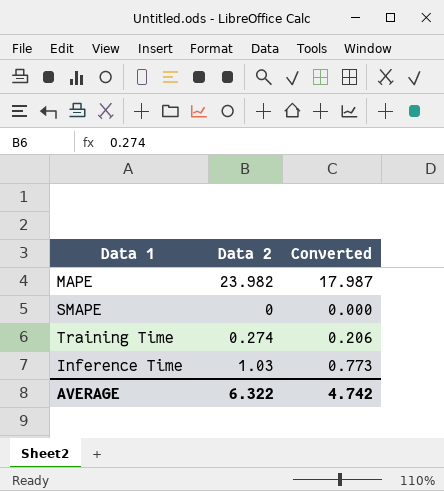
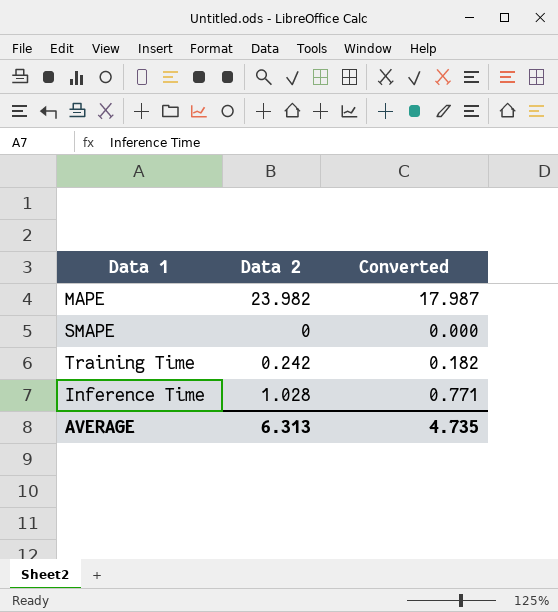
Training Time | Data 2: 0.274 -> 0.242
Training Time | Converted: 0.206 -> 0.182
Inference Time | Data 2: 1.03 -> 1.028
Inference Time | Converted: 0.773 -> 0.771
AVERAGE | Data 2: 6.322 -> 6.313
AVERAGE | Converted: 4.742 -> 4.735

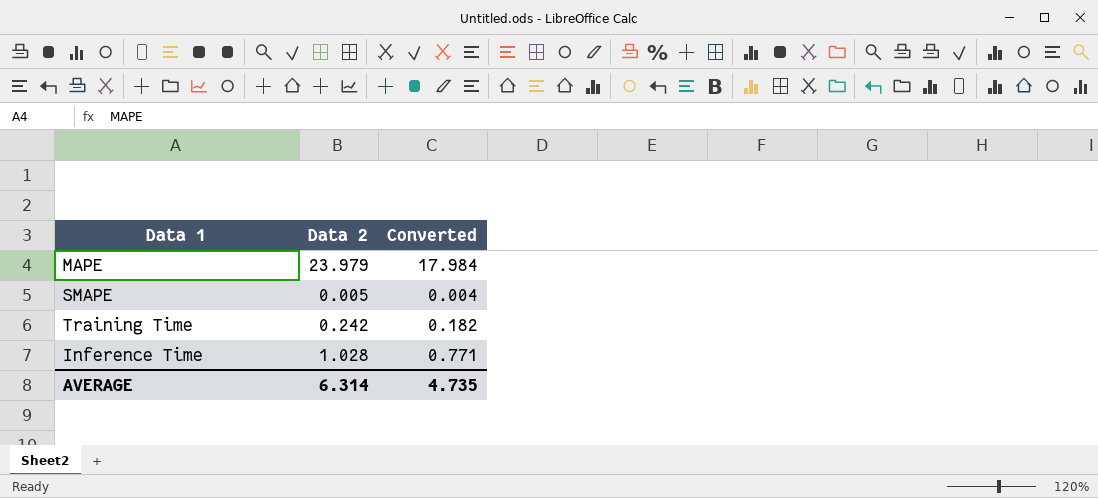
MAPE | Data 2: 23.982 -> 23.979
MAPE | Converted: 17.987 -> 17.984
SMAPE | Data 2: 0 -> 0.005
SMAPE | Converted: 0.000 -> 0.004
AVERAGE | Data 2: 6.313 -> 6.314

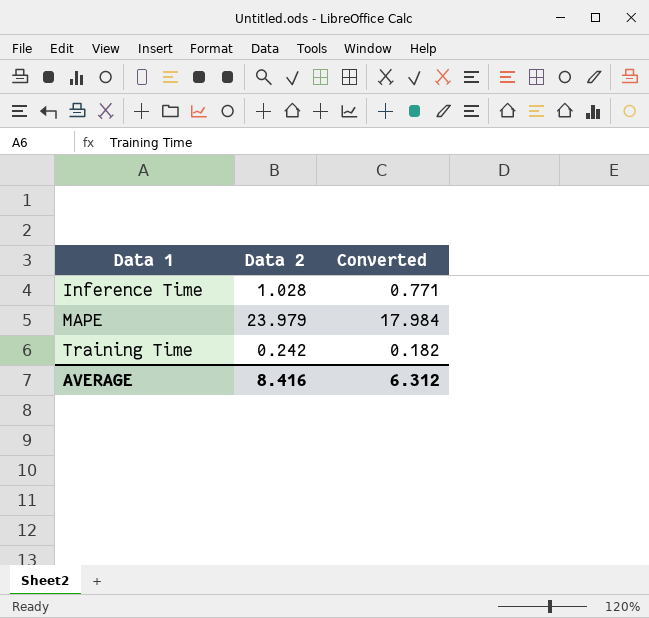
row order: none -> Data 1 ascending
row SMAPE: 0.005 | 0.004 -> none
AVERAGE | Data 2: 6.314 -> 8.416
AVERAGE | Converted: 4.735 -> 6.312

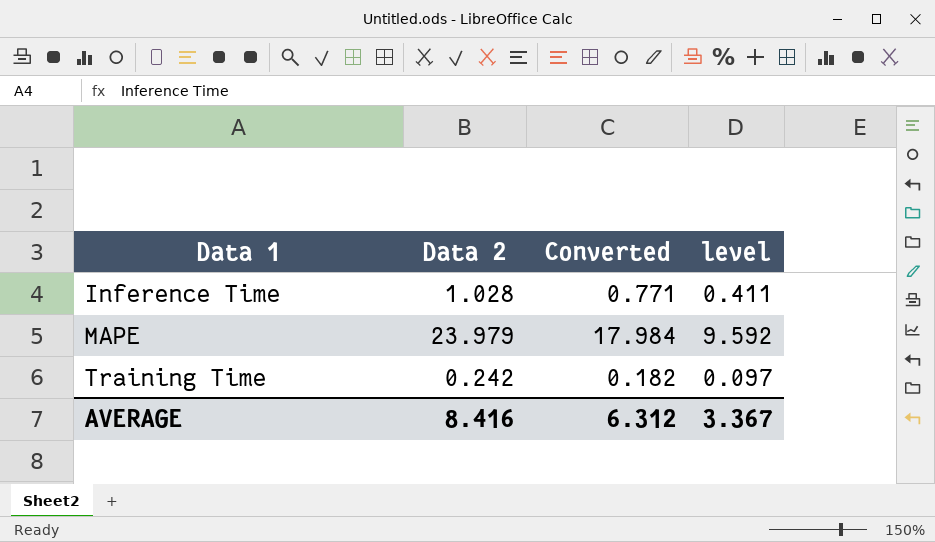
column level | formula: none -> [Data 2] * 0.4

